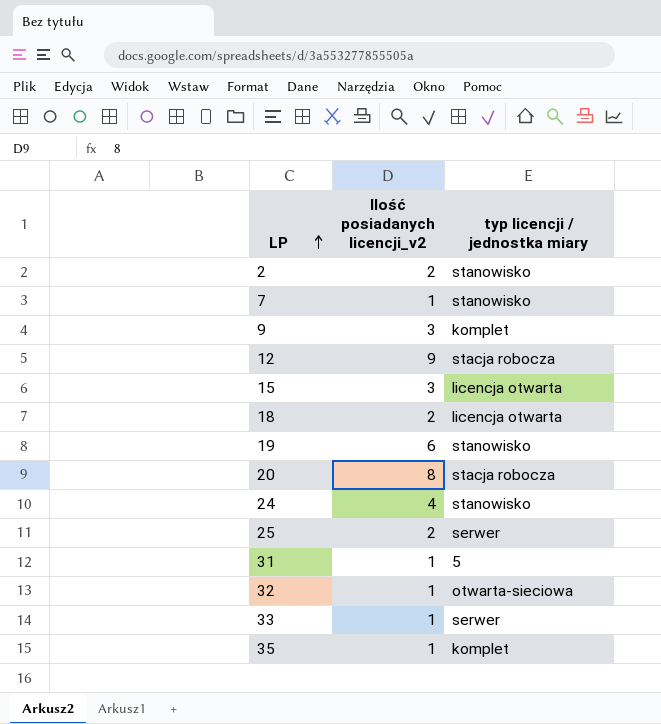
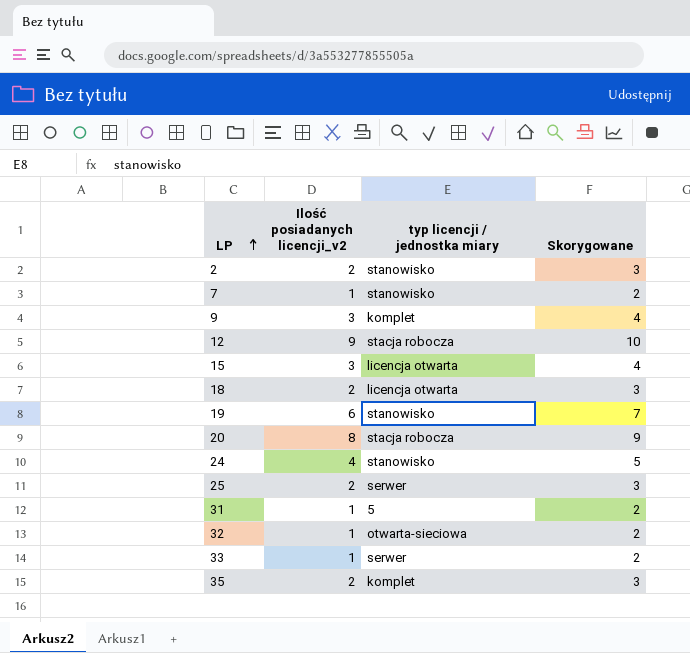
column Skorygowane | formula: none -> [Ilość posiadanych licencji_v2] + 1
35 | Ilość posiadanych licencji_v2: 1 -> 2

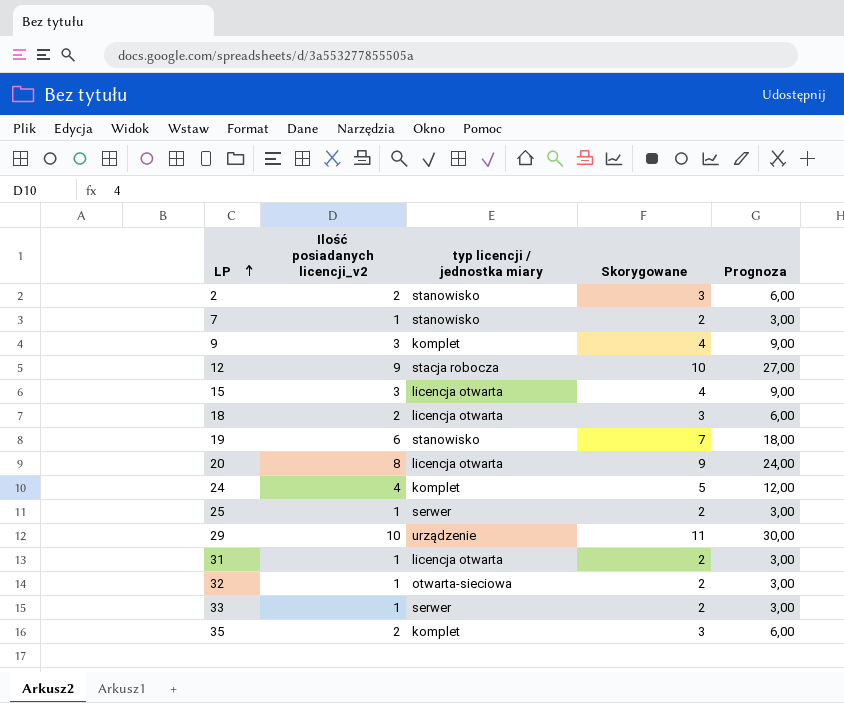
column Prognoza | formula: none -> [Ilość posiadanych licencji_v2] * 3
20 | typ licencji / jednostka miary: stacja robocza -> licencja otwarta
24 | typ licencji / jednostka miary: stanowisko -> komplet
25 | Ilość posiadanych licencji_v2: 2 -> 1
25 | Skorygowane: 3 -> 2
row 29: none -> 10 | urządzenie | 11 | 30,00
31 | typ licencji / jednostka miary: 5 -> licencja otwarta

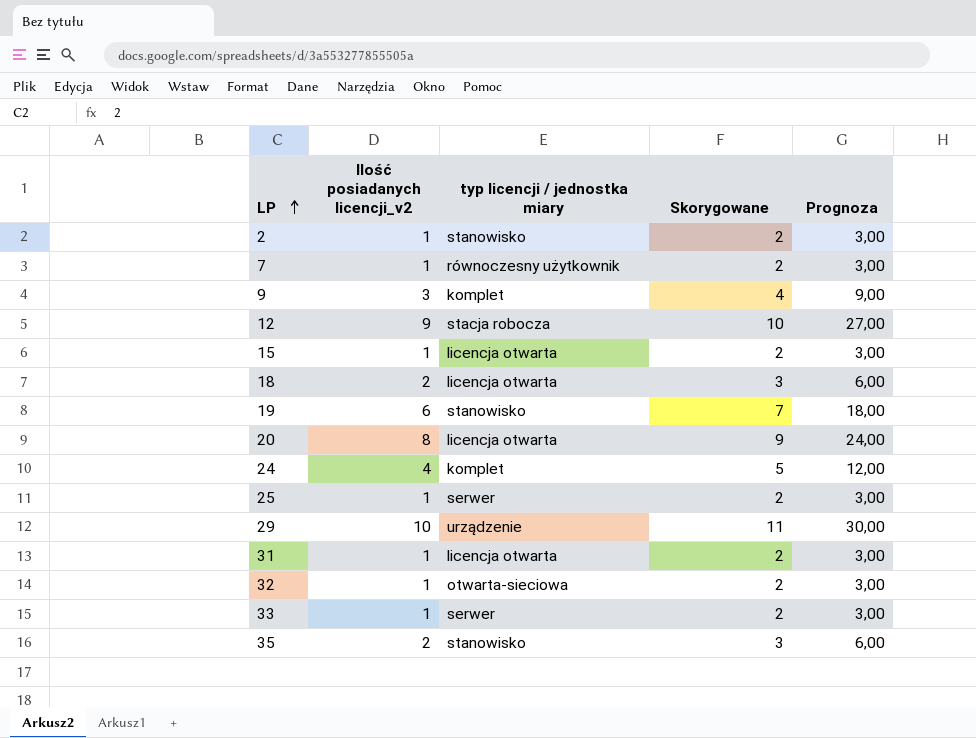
2 | Ilość posiadanych licencji_v2: 2 -> 1
2 | Skorygowane: 3 -> 2
2 | Prognoza: 6,00 -> 3,00
7 | typ licencji / jednostka miary: stanowisko -> równoczesny użytkownik
15 | Ilość posiadanych licencji_v2: 3 -> 1
15 | Skorygowane: 4 -> 2
15 | Prognoza: 9,00 -> 3,00
35 | typ licencji / jednostka miary: komplet -> stanowisko

